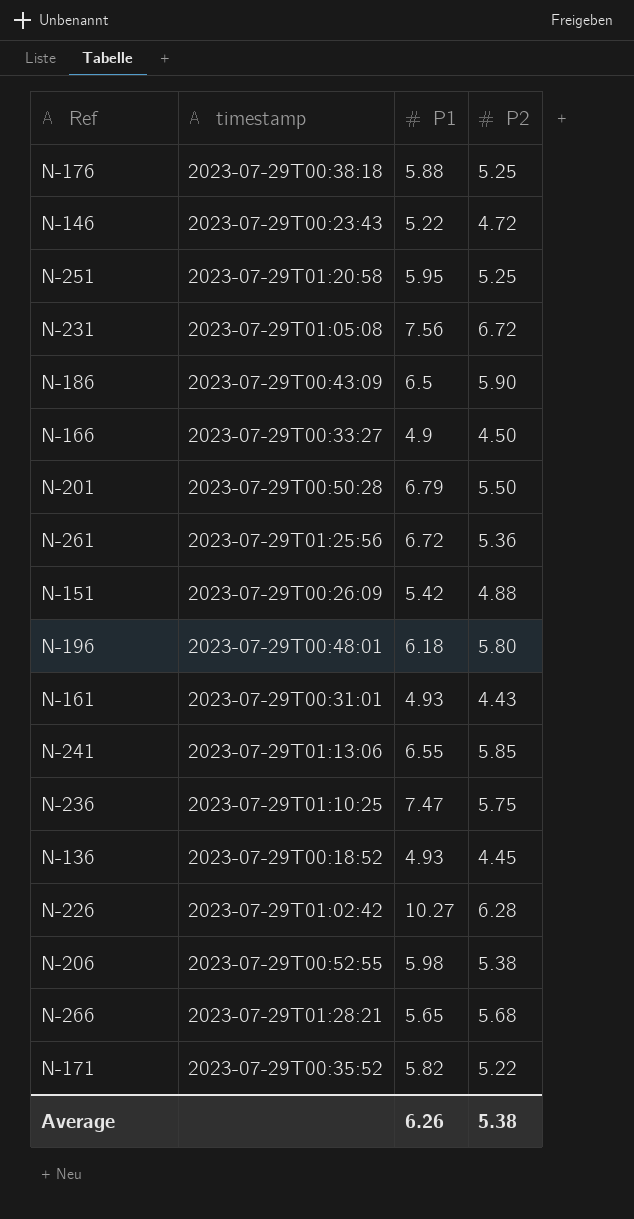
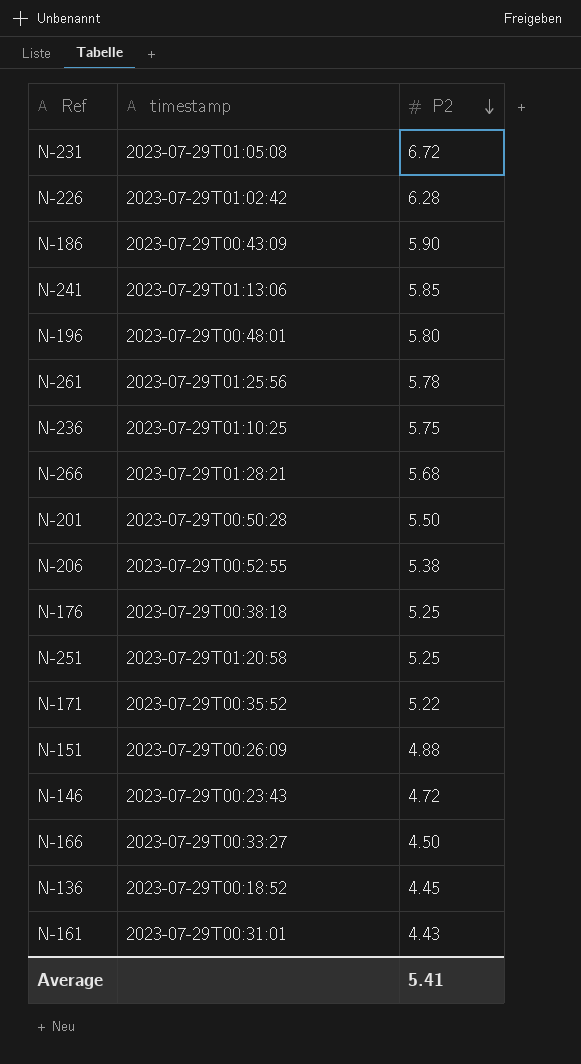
row order: none -> P2 descending
column P1 | position: 3 -> none
N-261 | P2: 5.36 -> 5.78
Average | P2: 5.38 -> 5.41

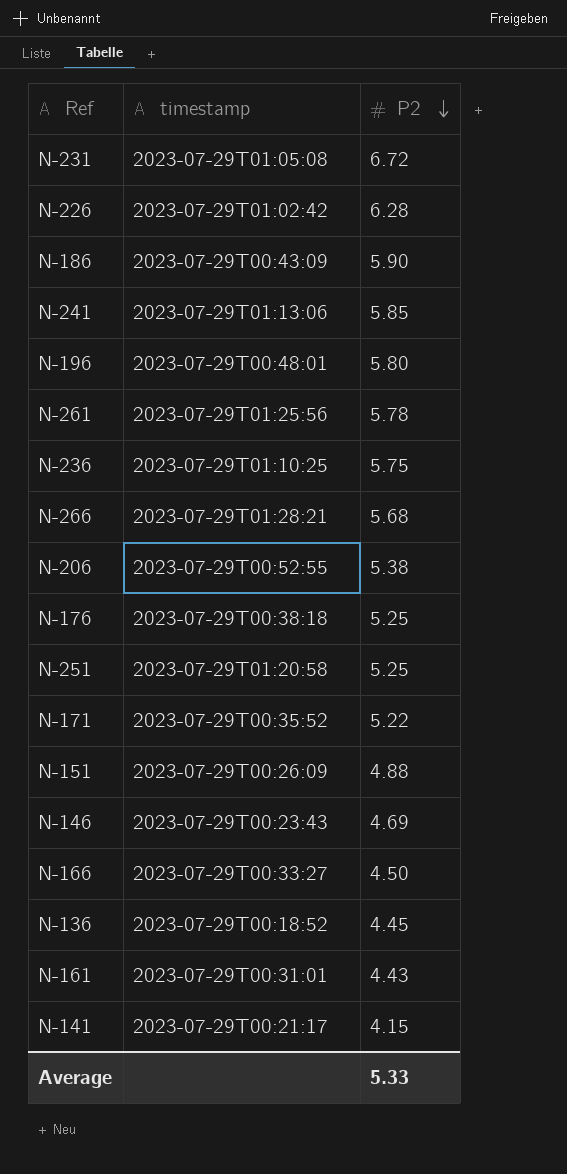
row N-201: 2023-07-29T00:50:28 | 5.50 -> none
N-146 | P2: 4.72 -> 4.69
row N-141: none -> 2023-07-29T00:21:17 | 4.15
Average | P2: 5.41 -> 5.33

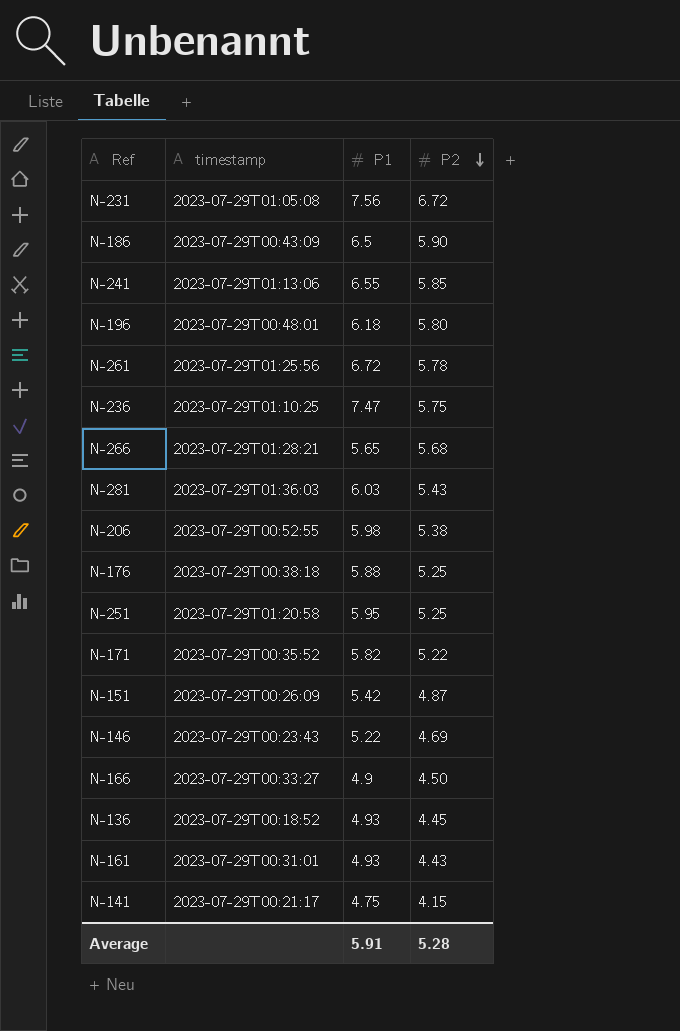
column P1 | position: none -> 3
row N-226: 2023-07-29T01:02:42 | 6.28 -> none
row N-281: none -> 2023-07-29T01:36:03 | 6.03 | 5.43
N-151 | P2: 4.88 -> 4.87
Average | P2: 5.33 -> 5.28

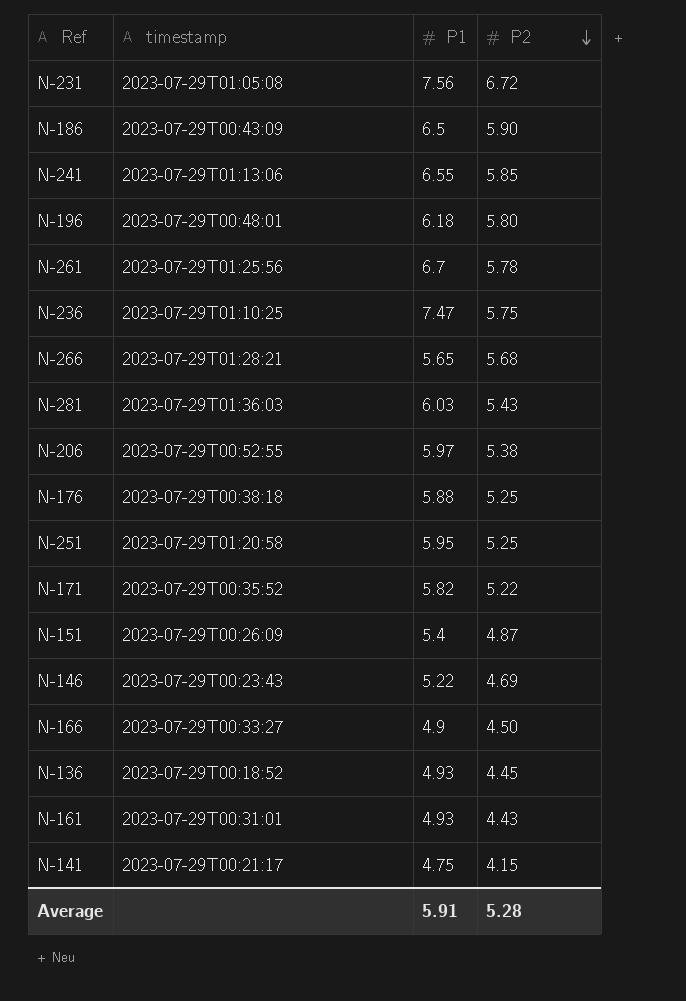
N-261 | P1: 6.72 -> 6.7
N-206 | P1: 5.98 -> 5.97
N-151 | P1: 5.42 -> 5.4

